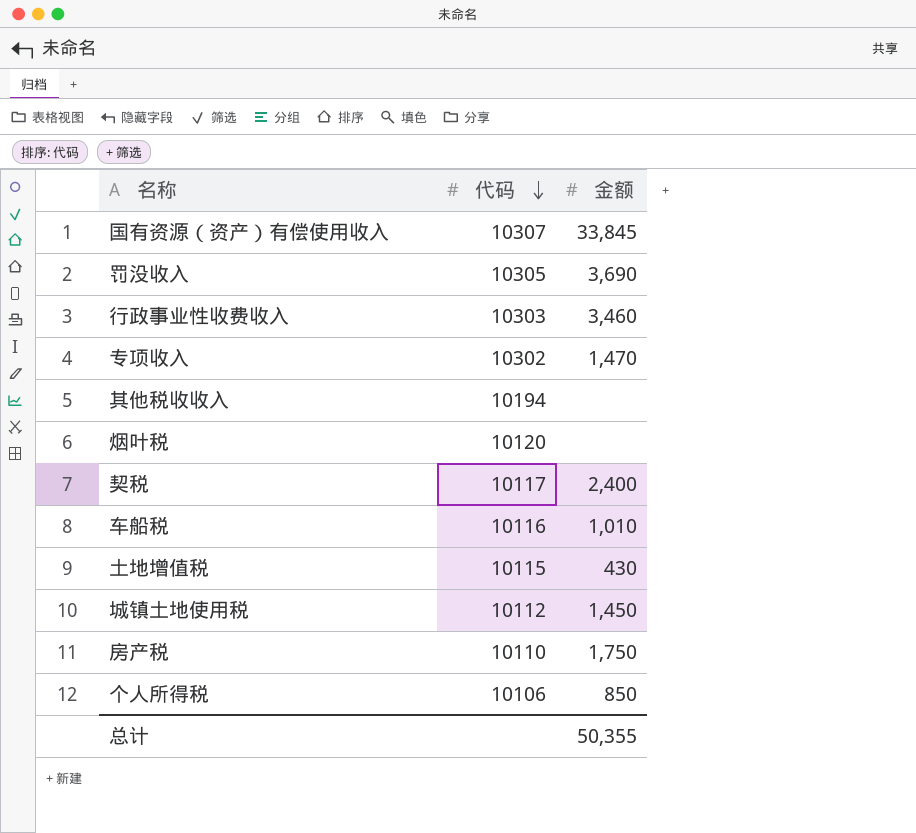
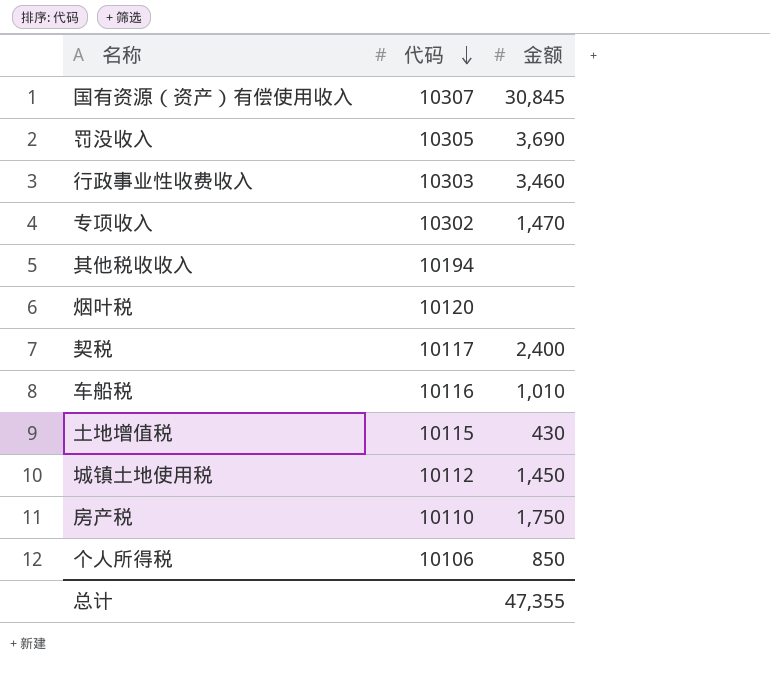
国有资源（资产）有偿使用收入 | 金额: 33,845 -> 30,845
总计 | 金额: 50,355 -> 47,355

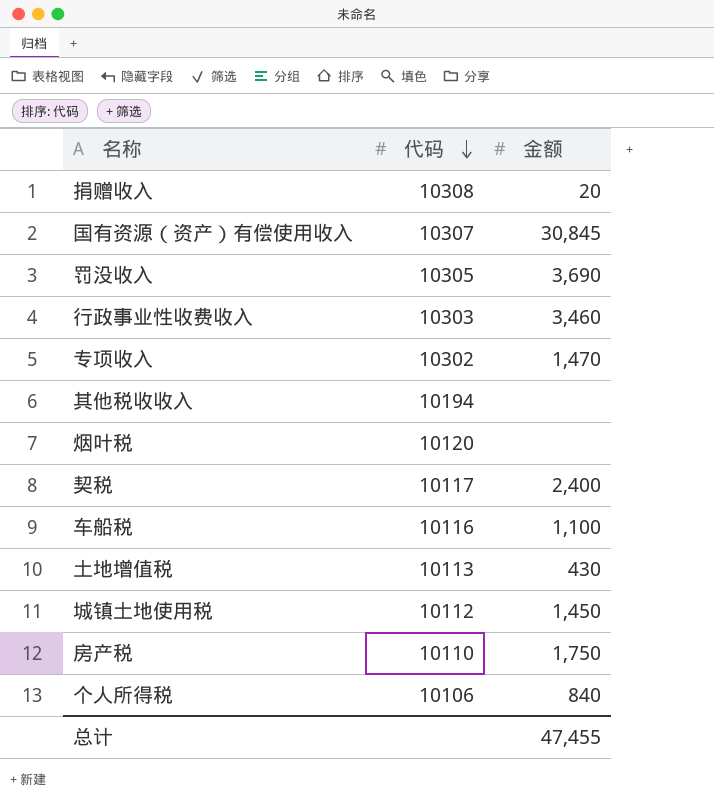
row 捐赠收入: none -> 10308 | 20
车船税 | 金额: 1,010 -> 1,100
土地增值税 | 代码: 10115 -> 10113
个人所得税 | 金额: 850 -> 840
总计 | 金额: 47,355 -> 47,455

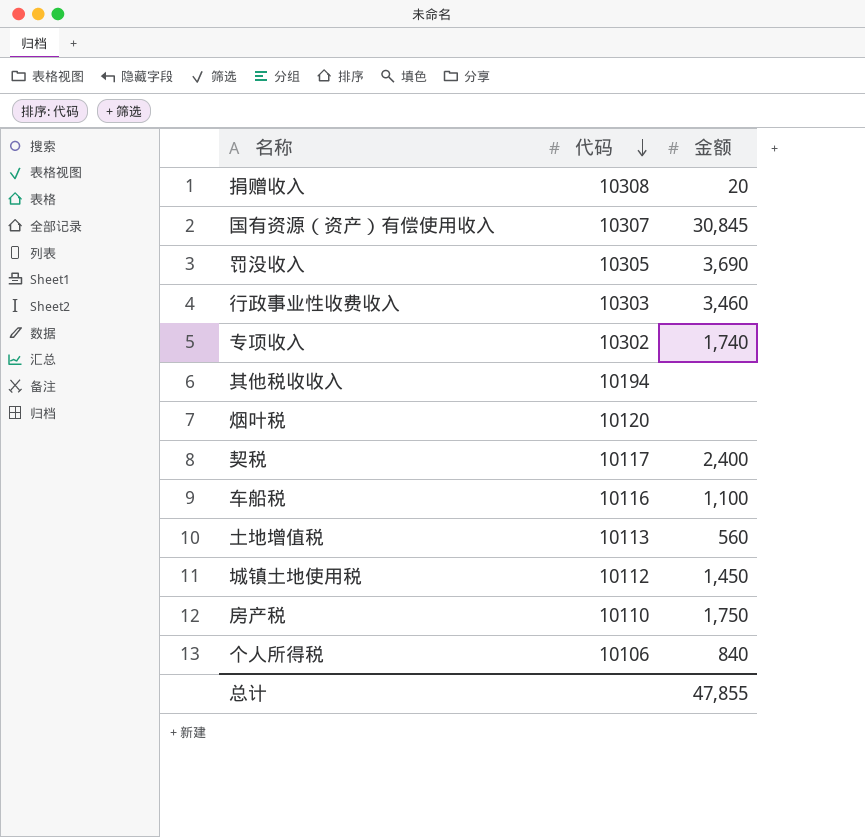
专项收入 | 金额: 1,470 -> 1,740
土地增值税 | 金额: 430 -> 560
总计 | 金额: 47,455 -> 47,855

